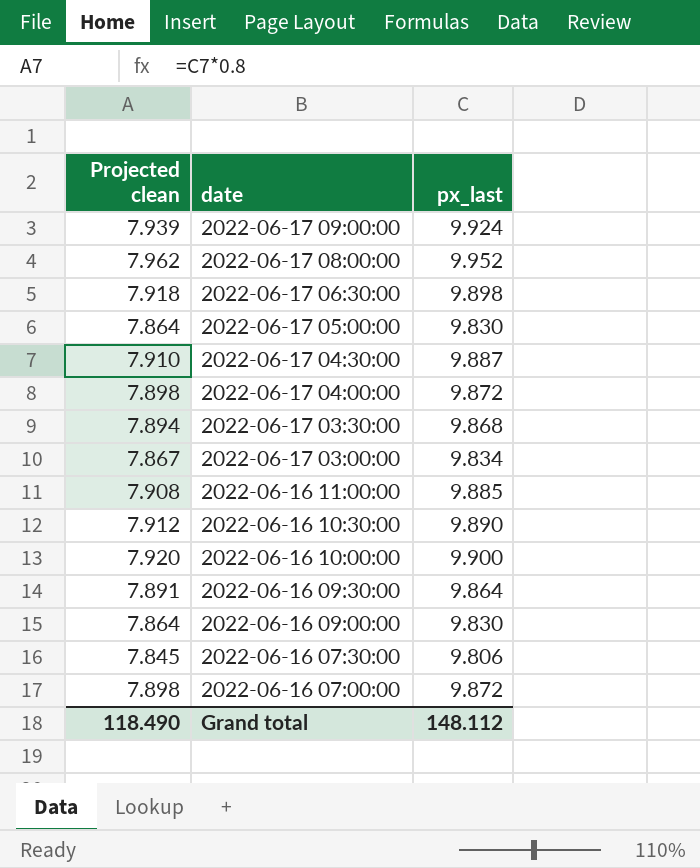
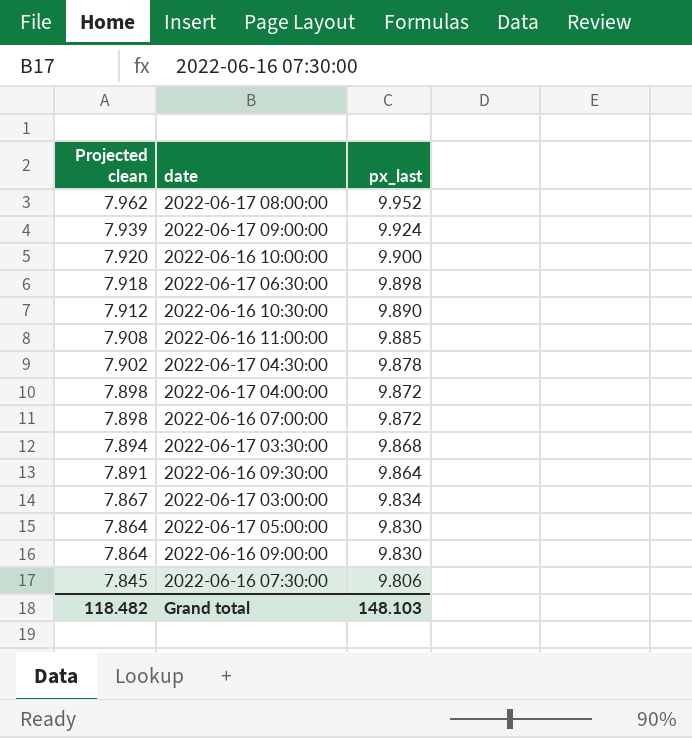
row order: date descending -> Projected clean descending
2022-06-17 04:30:00 | Projected clean: 7.910 -> 7.902
2022-06-17 04:30:00 | px_last: 9.887 -> 9.878
Grand total | Projected clean: 118.490 -> 118.482
Grand total | px_last: 148.112 -> 148.103

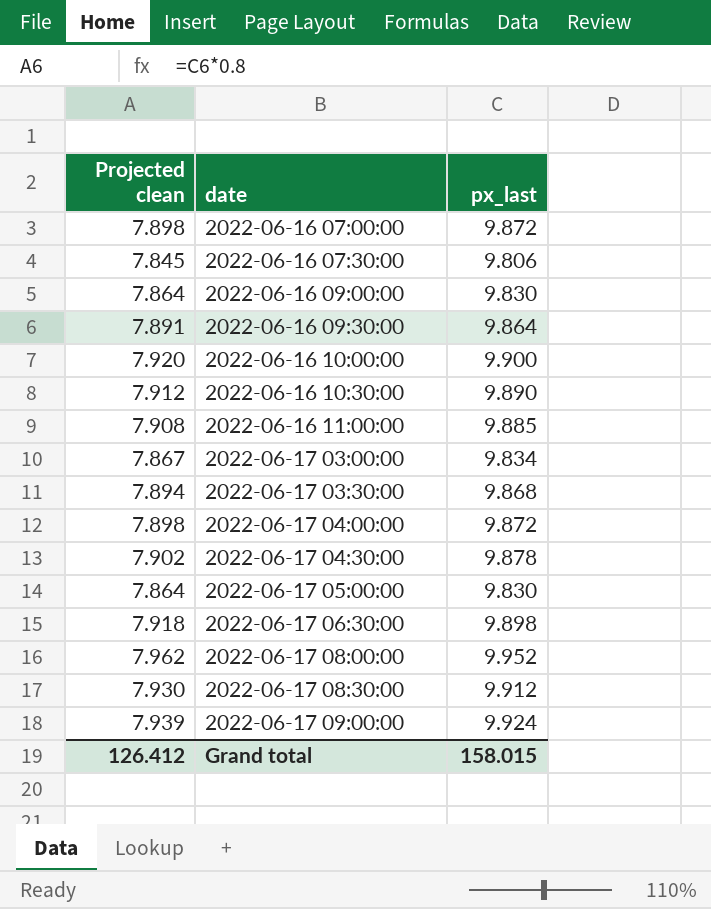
row order: Projected clean descending -> date ascending
row 2022-06-17 08:30:00: none -> 7.930 | 9.912
Grand total | Projected clean: 118.482 -> 126.412
Grand total | px_last: 148.103 -> 158.015

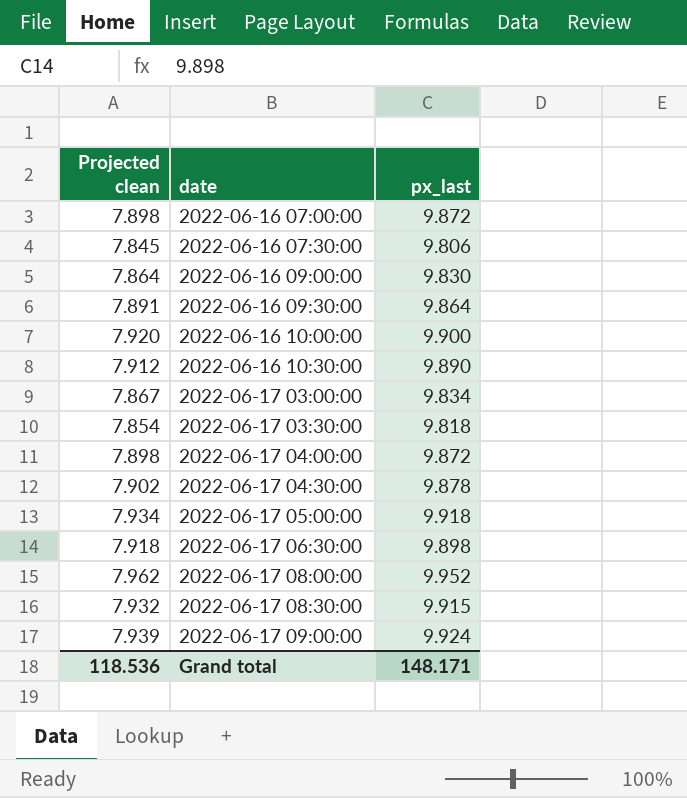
row 2022-06-16 11:00:00: 7.908 | 9.885 -> none
2022-06-17 03:30:00 | Projected clean: 7.894 -> 7.854
2022-06-17 03:30:00 | px_last: 9.868 -> 9.818
2022-06-17 05:00:00 | Projected clean: 7.864 -> 7.934
2022-06-17 05:00:00 | px_last: 9.830 -> 9.918
2022-06-17 08:30:00 | Projected clean: 7.930 -> 7.932
2022-06-17 08:30:00 | px_last: 9.912 -> 9.915
Grand total | Projected clean: 126.412 -> 118.536
Grand total | px_last: 158.015 -> 148.171

